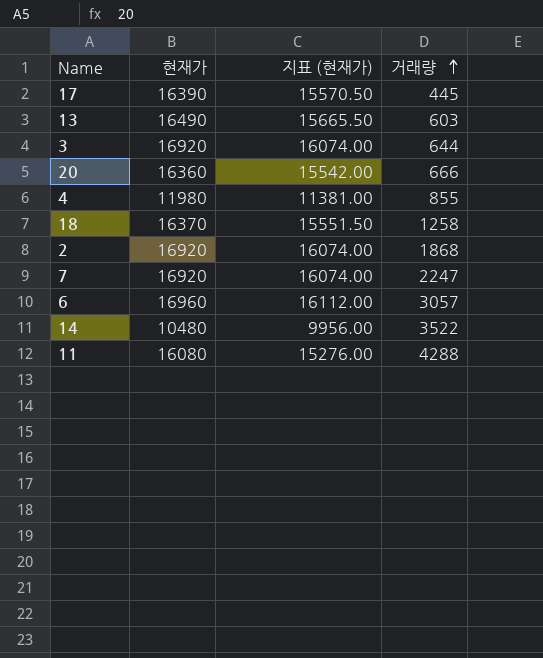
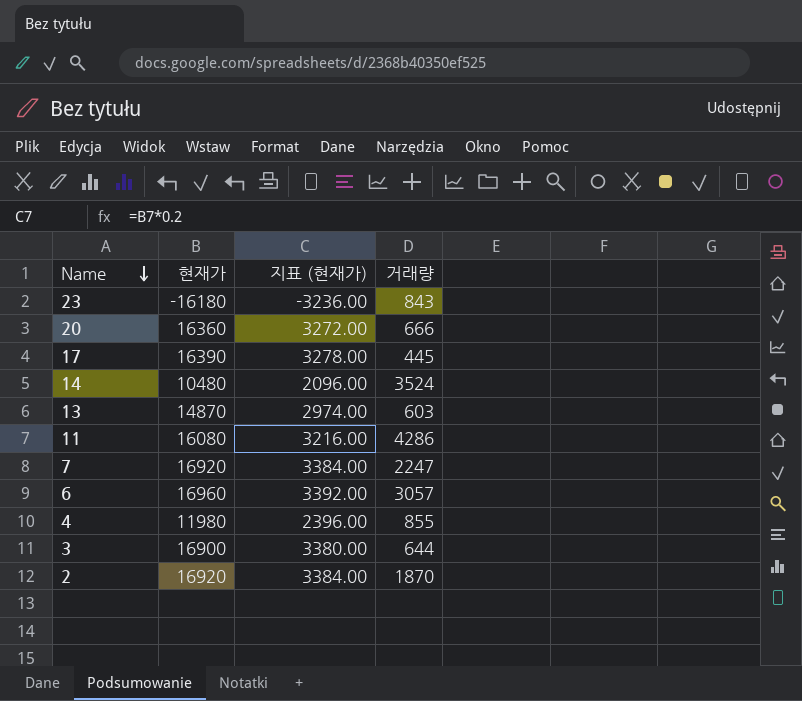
row order: 거래량 ascending -> Name descending
column 지표 (현재가) | formula: [현재가] * 0.95 -> [현재가] * 0.2
row 18: 16370 | 15551.50 | 1258 -> none
row 23: none -> -16180 | -3236.00 | 843
14 | 거래량: 3522 -> 3524
13 | 현재가: 16490 -> 14870
11 | 거래량: 4288 -> 4286
3 | 현재가: 16920 -> 16900
2 | 거래량: 1868 -> 1870

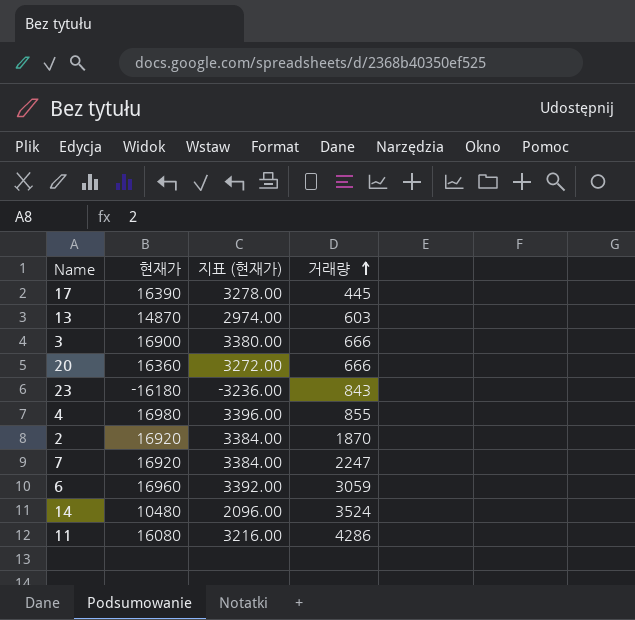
row order: Name descending -> 거래량 ascending
3 | 거래량: 644 -> 666
4 | 현재가: 11980 -> 16980
4 | 지표 (현재가): 2396.00 -> 3396.00
6 | 거래량: 3057 -> 3059

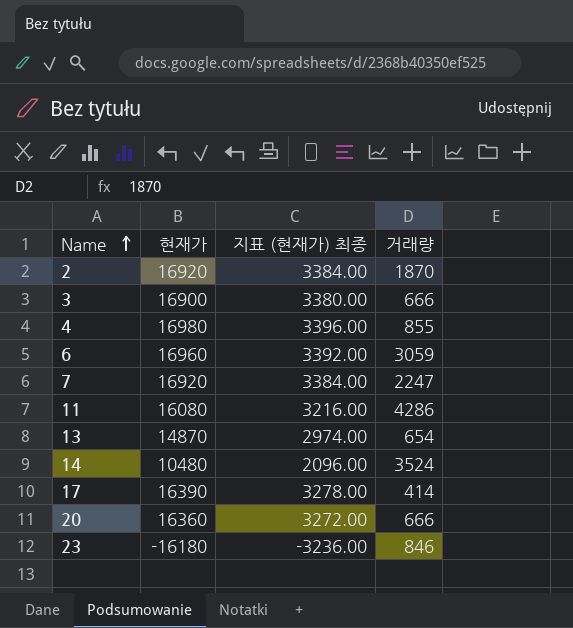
row order: 거래량 ascending -> Name ascending
column name: 지표 (현재가) -> 지표 (현재가) 최종
13 | 거래량: 603 -> 654
17 | 거래량: 445 -> 414
23 | 거래량: 843 -> 846

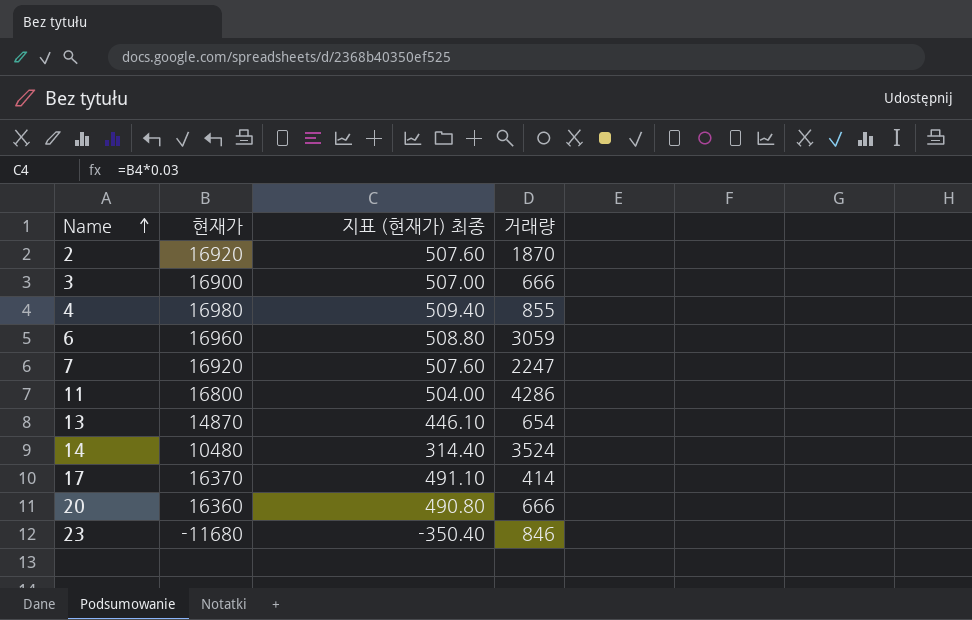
column 지표 (현재가) 최종 | formula: [현재가] * 0.2 -> [현재가] * 0.03
11 | 현재가: 16080 -> 16800
17 | 현재가: 16390 -> 16370
23 | 현재가: -16180 -> -11680

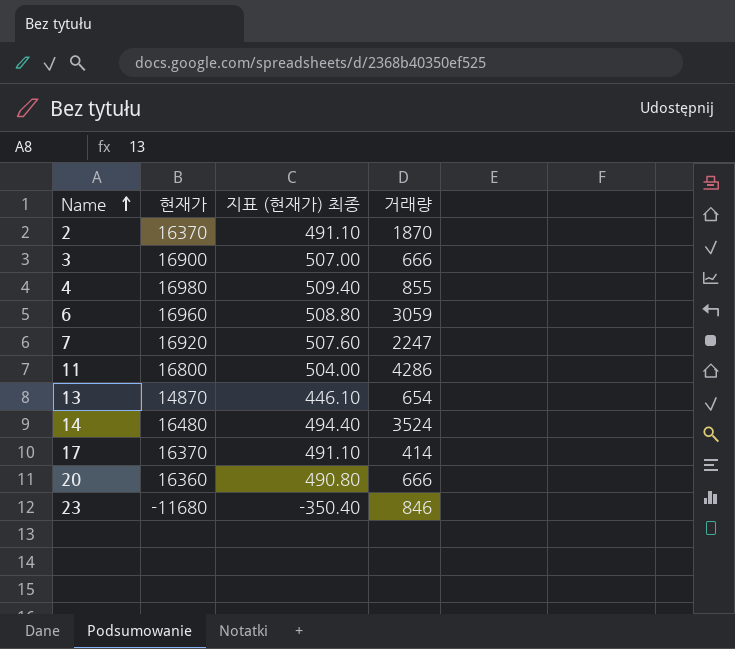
2 | 현재가: 16920 -> 16370
2 | 지표 (현재가) 최종: 507.60 -> 491.10
14 | 현재가: 10480 -> 16480
14 | 지표 (현재가) 최종: 314.40 -> 494.40

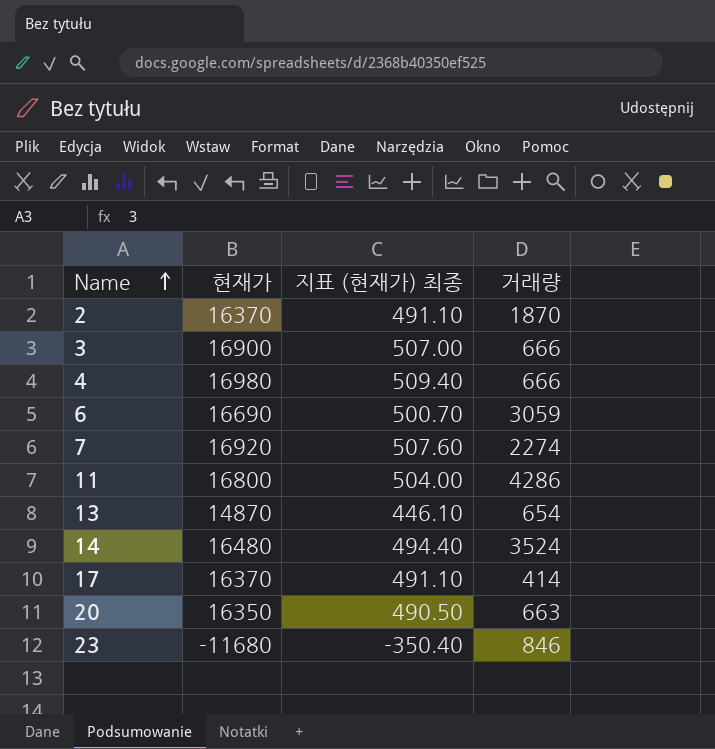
4 | 거래량: 855 -> 666
6 | 현재가: 16960 -> 16690
6 | 지표 (현재가) 최종: 508.80 -> 500.70
7 | 거래량: 2247 -> 2274
20 | 현재가: 16360 -> 16350
20 | 지표 (현재가) 최종: 490.80 -> 490.50
20 | 거래량: 666 -> 663

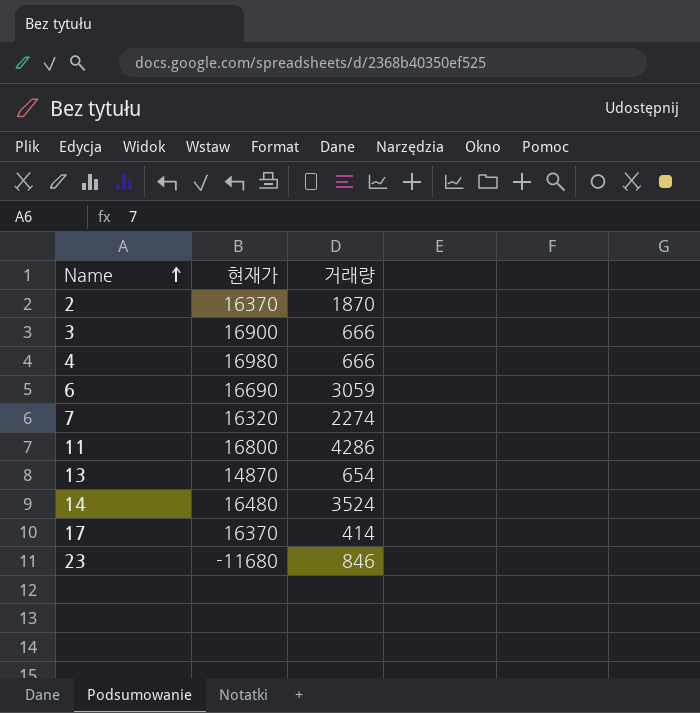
column 지표 (현재가) 최종 | formula: [현재가] * 0.03 -> none
row 20: 16350 | 490.50 | 663 -> none
7 | 현재가: 16920 -> 16320

